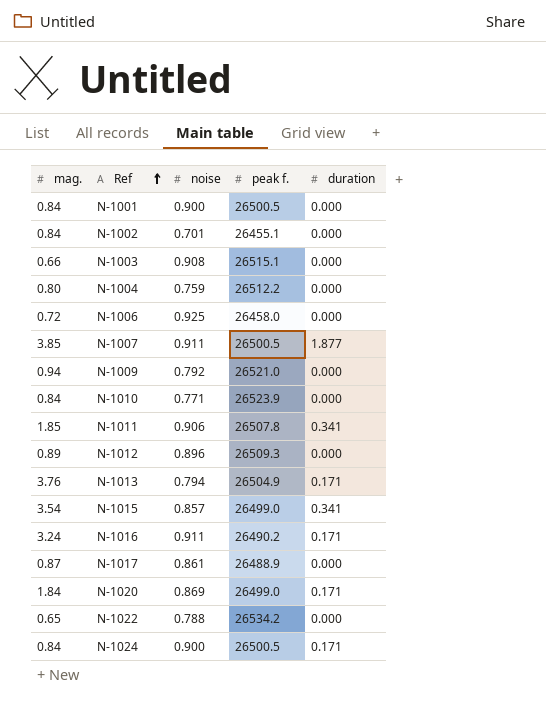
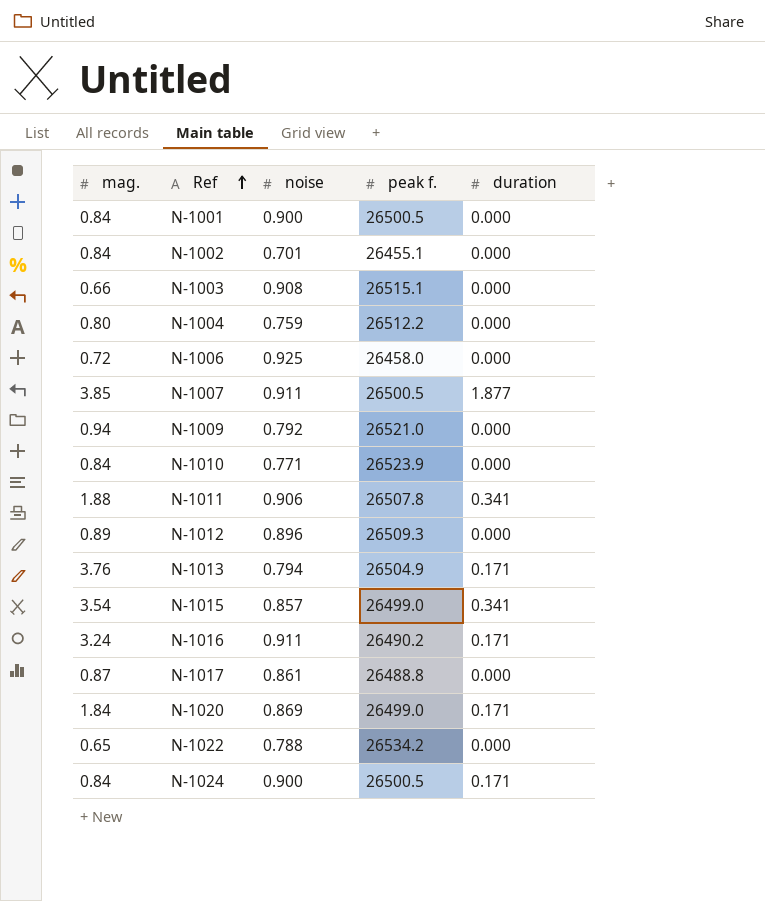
N-1011 | mag.: 1.85 -> 1.88
N-1017 | peak f.: 26488.9 -> 26488.8

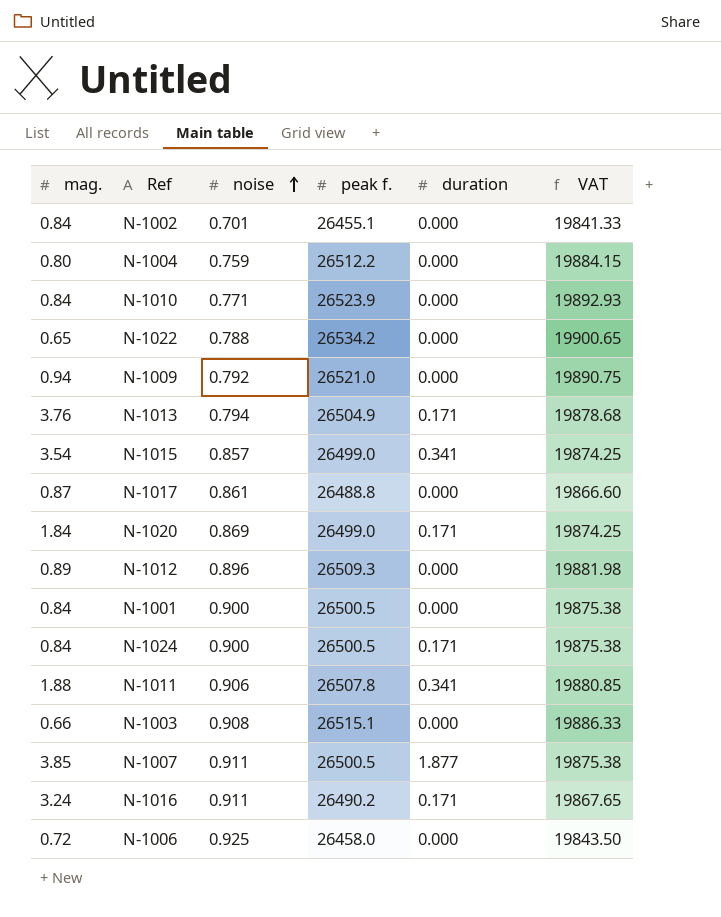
row order: Ref ascending -> noise ascending
column VAT | formula: none -> [peak f.] * 0.75

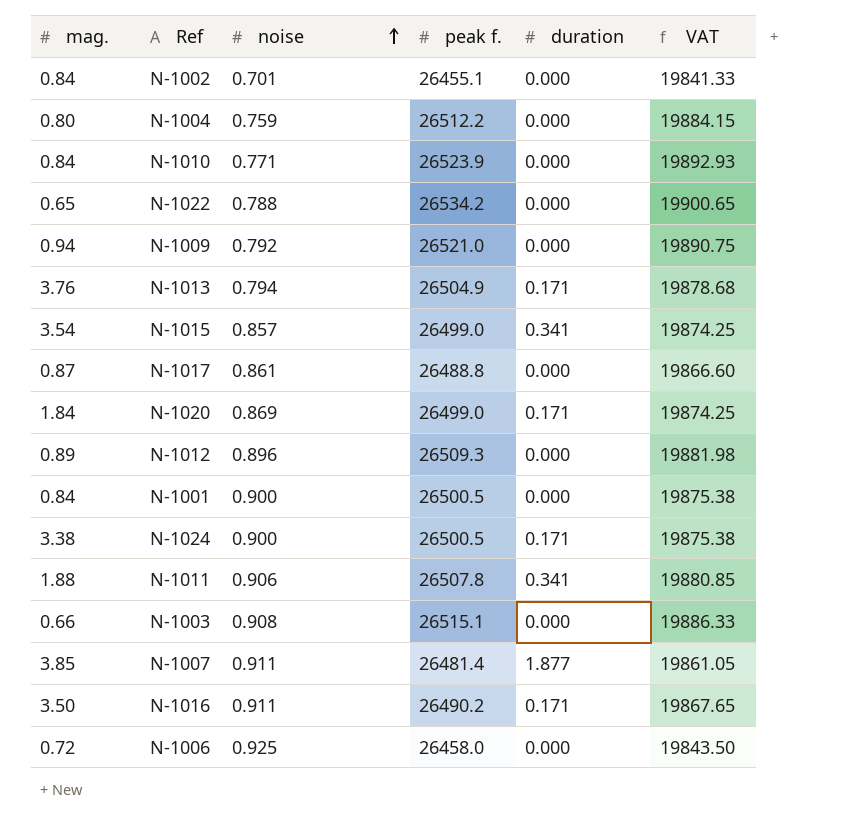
N-1024 | mag.: 0.84 -> 3.38
N-1007 | peak f.: 26500.5 -> 26481.4
N-1007 | VAT: 19875.38 -> 19861.05
N-1016 | mag.: 3.24 -> 3.50

